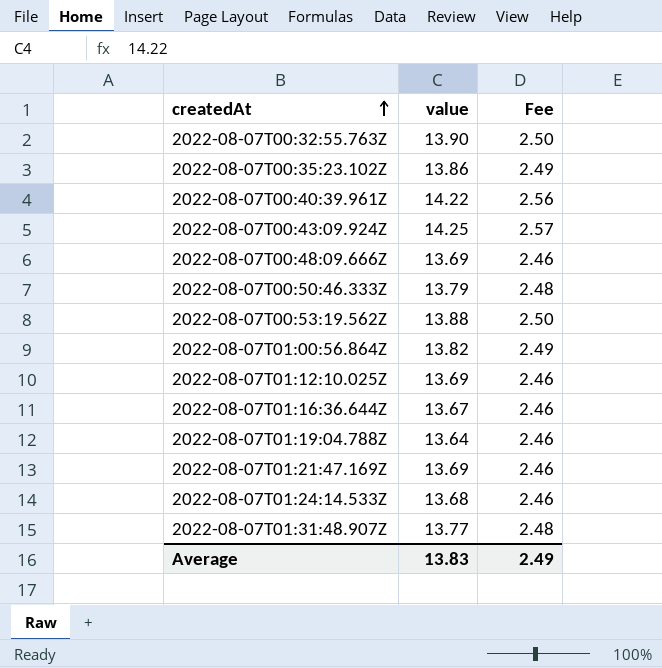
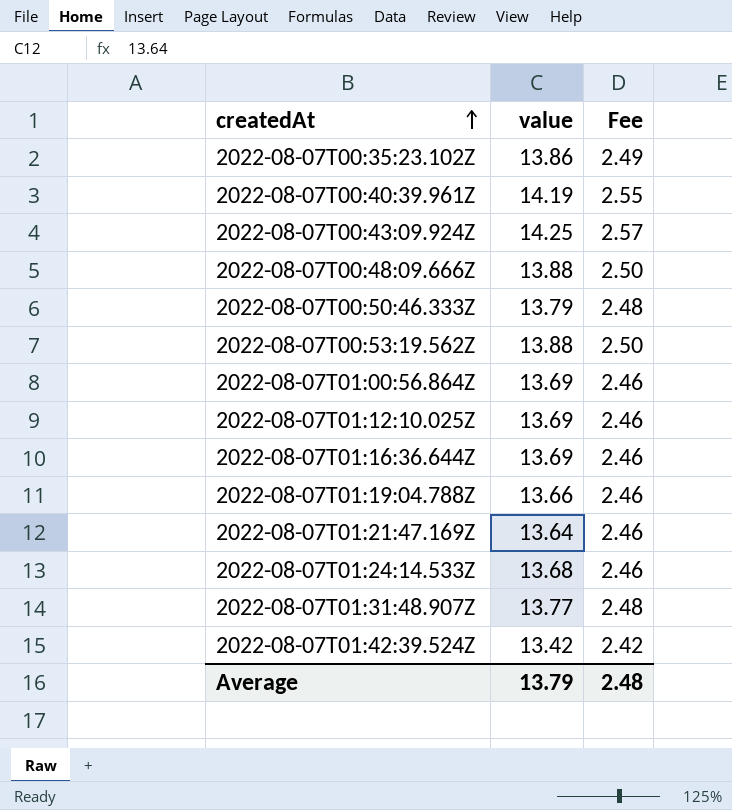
row 2022-08-07T00:32:55.763Z: 13.90 | 2.50 -> none
2022-08-07T00:40:39.961Z | value: 14.22 -> 14.19
2022-08-07T00:40:39.961Z | Fee: 2.56 -> 2.55
2022-08-07T00:48:09.666Z | value: 13.69 -> 13.88
2022-08-07T00:48:09.666Z | Fee: 2.46 -> 2.50
2022-08-07T01:00:56.864Z | value: 13.82 -> 13.69
2022-08-07T01:00:56.864Z | Fee: 2.49 -> 2.46
2022-08-07T01:16:36.644Z | value: 13.67 -> 13.69
2022-08-07T01:19:04.788Z | value: 13.64 -> 13.66
2022-08-07T01:21:47.169Z | value: 13.69 -> 13.64
row 2022-08-07T01:42:39.524Z: none -> 13.42 | 2.42
Average | value: 13.83 -> 13.79
Average | Fee: 2.49 -> 2.48

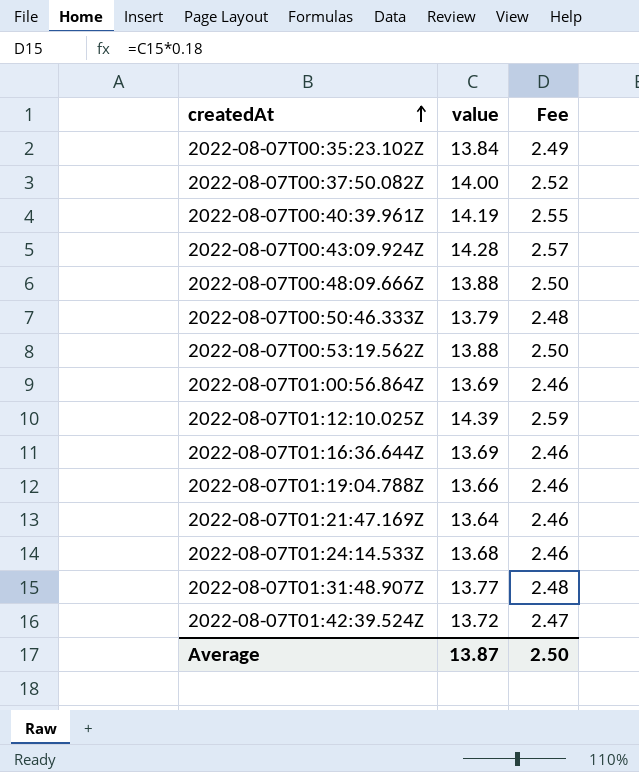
2022-08-07T00:35:23.102Z | value: 13.86 -> 13.84
row 2022-08-07T00:37:50.082Z: none -> 14.00 | 2.52
2022-08-07T00:43:09.924Z | value: 14.25 -> 14.28
2022-08-07T01:12:10.025Z | value: 13.69 -> 14.39
2022-08-07T01:12:10.025Z | Fee: 2.46 -> 2.59
2022-08-07T01:42:39.524Z | value: 13.42 -> 13.72
2022-08-07T01:42:39.524Z | Fee: 2.42 -> 2.47
Average | value: 13.79 -> 13.87
Average | Fee: 2.48 -> 2.50

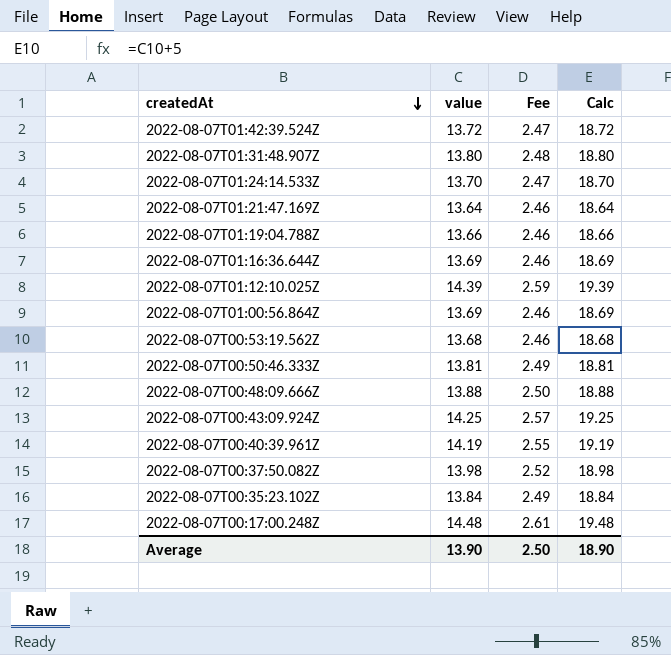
row order: createdAt ascending -> createdAt descending
column Calc | formula: none -> [value] + 5
2022-08-07T01:31:48.907Z | value: 13.77 -> 13.80
2022-08-07T01:24:14.533Z | value: 13.68 -> 13.70
2022-08-07T01:24:14.533Z | Fee: 2.46 -> 2.47
2022-08-07T00:53:19.562Z | value: 13.88 -> 13.68
2022-08-07T00:53:19.562Z | Fee: 2.50 -> 2.46
2022-08-07T00:50:46.333Z | value: 13.79 -> 13.81
2022-08-07T00:50:46.333Z | Fee: 2.48 -> 2.49
2022-08-07T00:43:09.924Z | value: 14.28 -> 14.25
2022-08-07T00:37:50.082Z | value: 14.00 -> 13.98
row 2022-08-07T00:17:00.248Z: none -> 14.48 | 2.61 | 19.48
Average | value: 13.87 -> 13.90

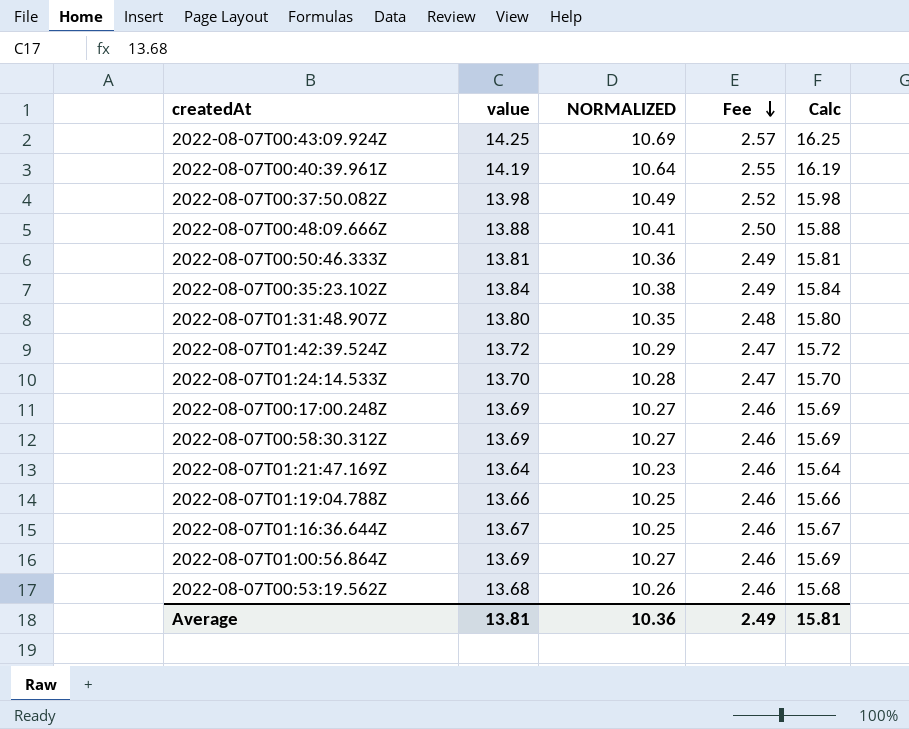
row order: createdAt descending -> Fee descending
column NORMALIZED | formula: none -> [value] * 0.75
column Calc | formula: [value] + 5 -> [value] + 2
row 2022-08-07T01:12:10.025Z: 14.39 | 2.59 | 19.39 -> none
2022-08-07T00:17:00.248Z | value: 14.48 -> 13.69
2022-08-07T00:17:00.248Z | Fee: 2.61 -> 2.46
row 2022-08-07T00:58:30.312Z: none -> 13.69 | 10.27 | 2.46 | 15.69
2022-08-07T01:16:36.644Z | value: 13.69 -> 13.67
Average | value: 13.90 -> 13.81
Average | Fee: 2.50 -> 2.49
Average | Calc: 18.90 -> 15.81

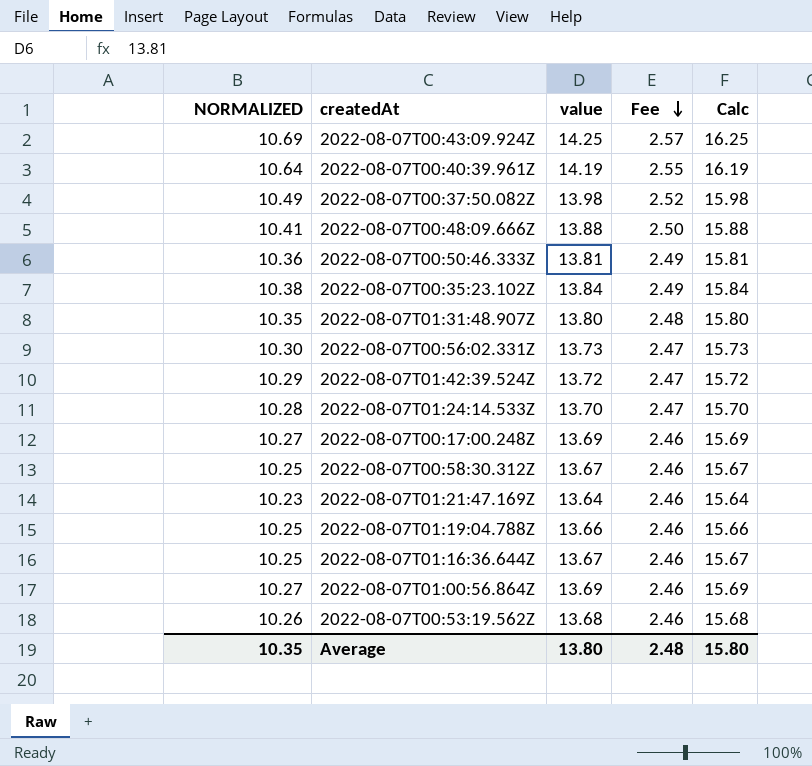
column NORMALIZED | position: 3 -> 1
row 2022-08-07T00:56:02.331Z: none -> 10.30 | 13.73 | 2.47 | 15.73
2022-08-07T00:58:30.312Z | NORMALIZED: 10.27 -> 10.25
2022-08-07T00:58:30.312Z | value: 13.69 -> 13.67
2022-08-07T00:58:30.312Z | Calc: 15.69 -> 15.67
Average | NORMALIZED: 10.36 -> 10.35
Average | value: 13.81 -> 13.80
Average | Fee: 2.49 -> 2.48
Average | Calc: 15.81 -> 15.80

